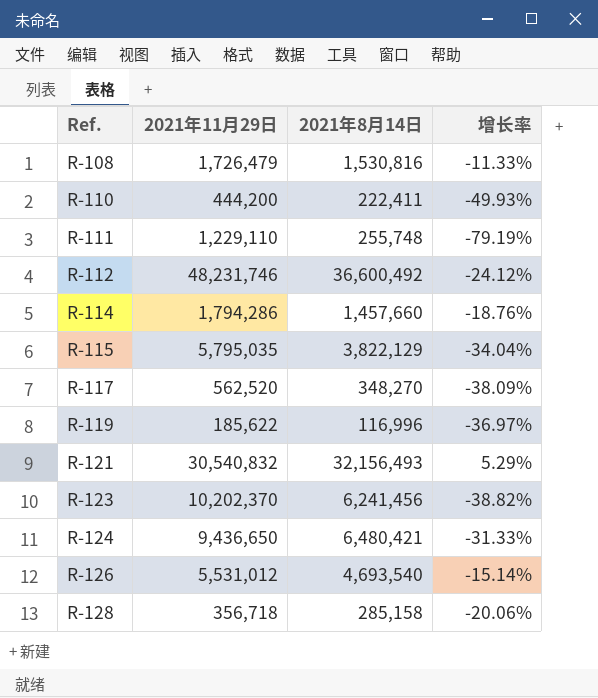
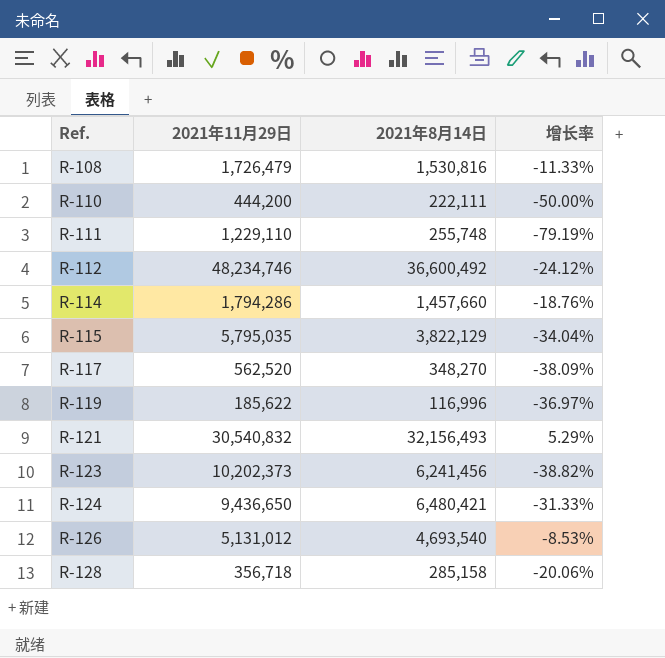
R-110 | 2021年8月14日: 222,411 -> 222,111
R-110 | 增长率: -49.93% -> -50.00%
R-112 | 2021年11月29日: 48,231,746 -> 48,234,746
R-123 | 2021年11月29日: 10,202,370 -> 10,202,373
R-126 | 2021年11月29日: 5,531,012 -> 5,131,012
R-126 | 增长率: -15.14% -> -8.53%

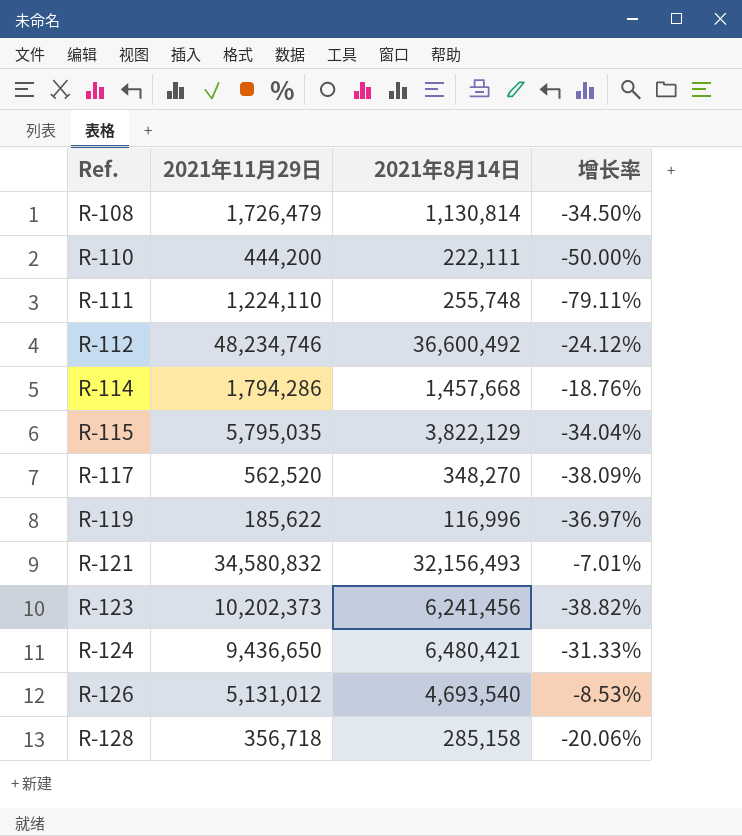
R-108 | 2021年8月14日: 1,530,816 -> 1,130,814
R-108 | 增长率: -11.33% -> -34.50%
R-111 | 2021年11月29日: 1,229,110 -> 1,224,110
R-111 | 增长率: -79.19% -> -79.11%
R-114 | 2021年8月14日: 1,457,660 -> 1,457,668
R-121 | 2021年11月29日: 30,540,832 -> 34,580,832
R-121 | 增长率: 5.29% -> -7.01%

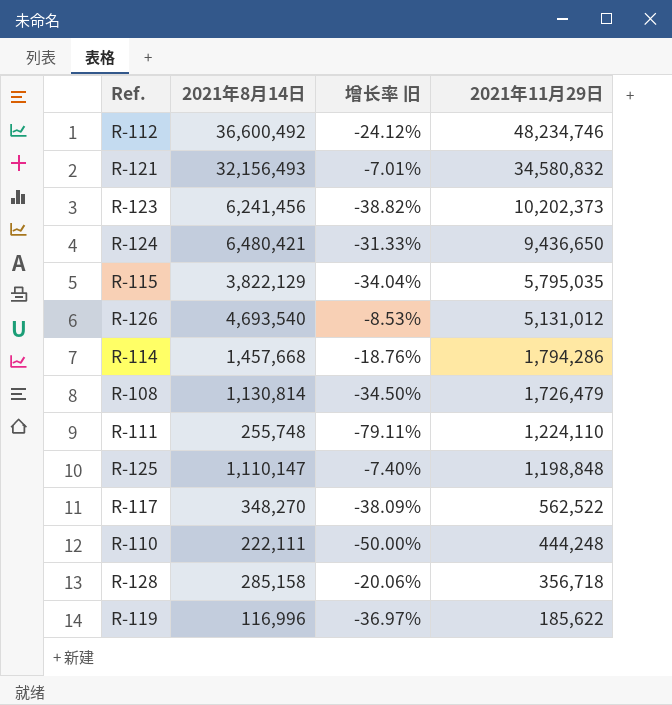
row order: Ref. ascending -> 2021年11月29日 descending
column name: 增长率 -> 增长率 旧
column 2021年11月29日 | position: 2 -> 4
row R-125: none -> 1,110,147 | -7.40% | 1,198,848
R-117 | 2021年11月29日: 562,520 -> 562,522
R-110 | 2021年11月29日: 444,200 -> 444,248

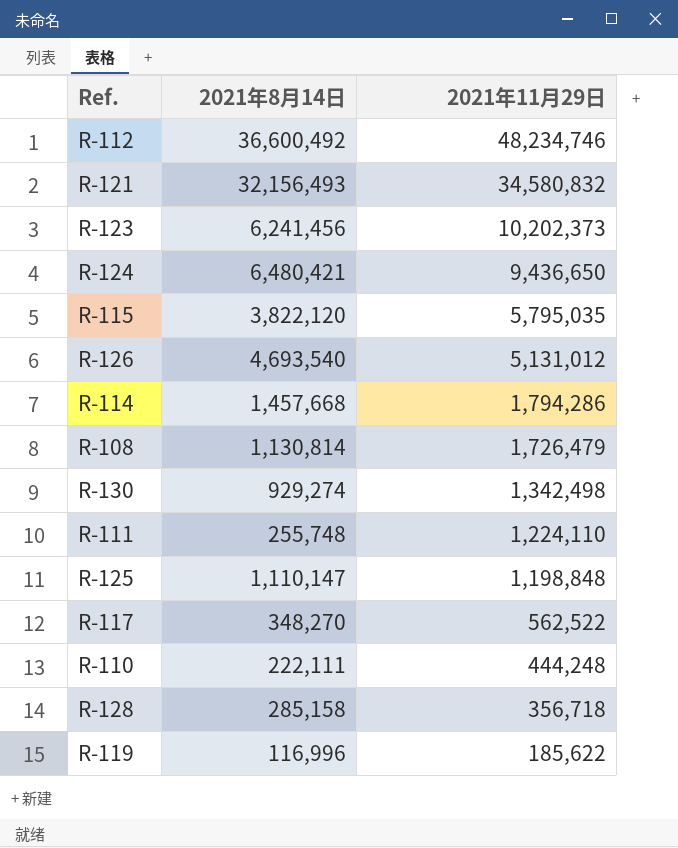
column 增长率 旧 | formula: ([2021年8月14日] - [2021年11月29日]) / [2021年11月29日] -> none
R-115 | 2021年8月14日: 3,822,129 -> 3,822,120
row R-130: none -> 929,274 | 1,342,498

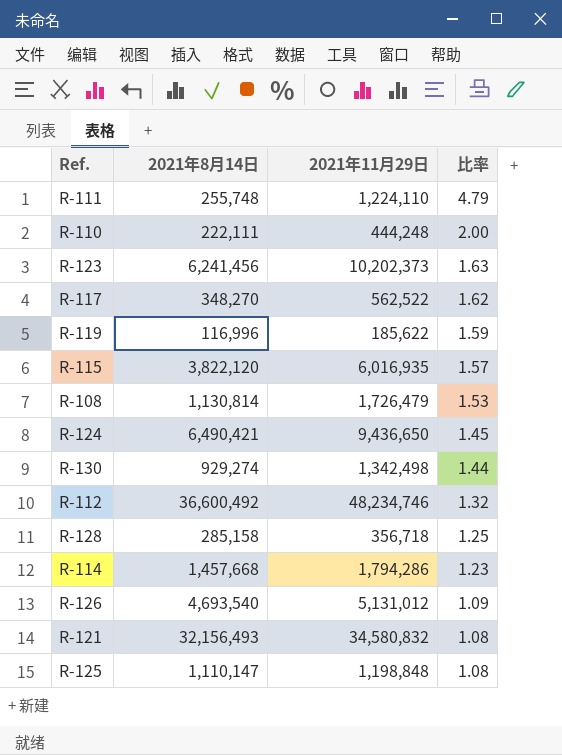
row order: 2021年11月29日 descending -> 比率 descending
column 比率 | formula: none -> [2021年11月29日] / [2021年8月14日]
R-115 | 2021年11月29日: 5,795,035 -> 6,016,935
R-124 | 2021年8月14日: 6,480,421 -> 6,490,421

